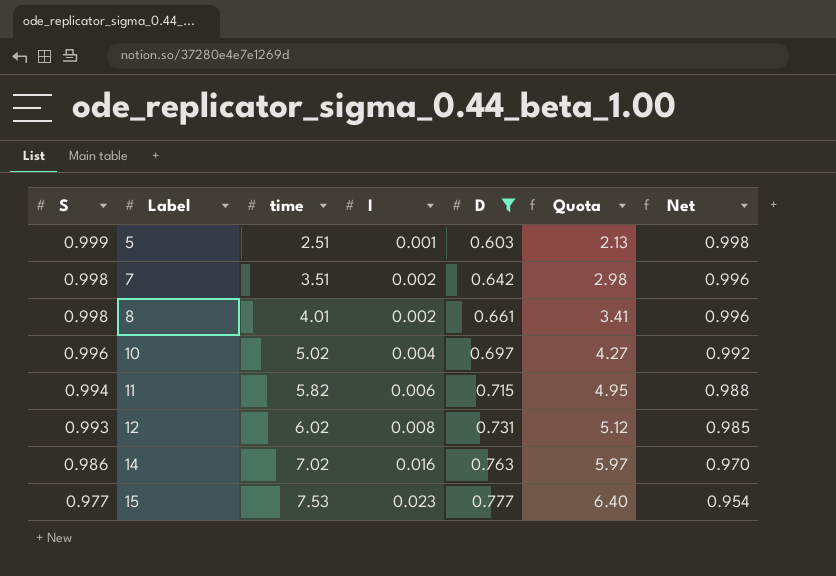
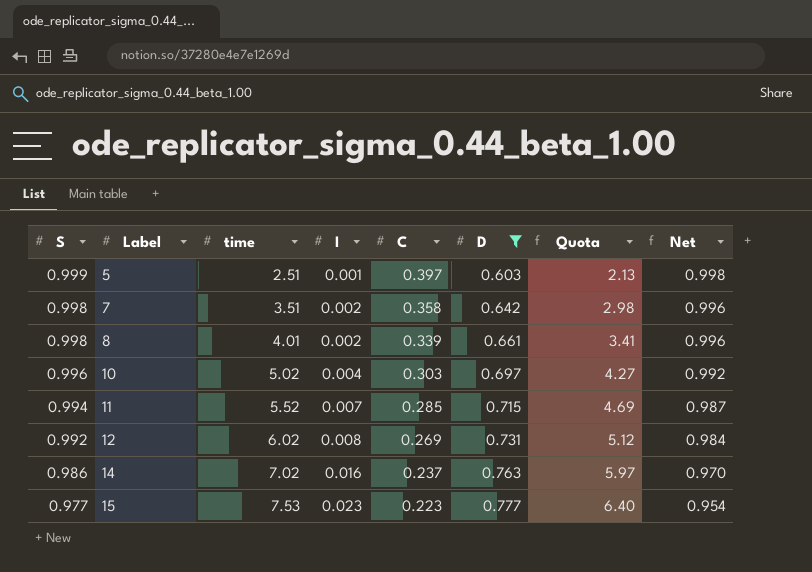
column C | position: none -> 5
11 | time: 5.82 -> 5.52
11 | I: 0.006 -> 0.007
11 | Quota: 4.95 -> 4.69
11 | Net: 0.988 -> 0.987
12 | S: 0.993 -> 0.992
12 | Net: 0.985 -> 0.984

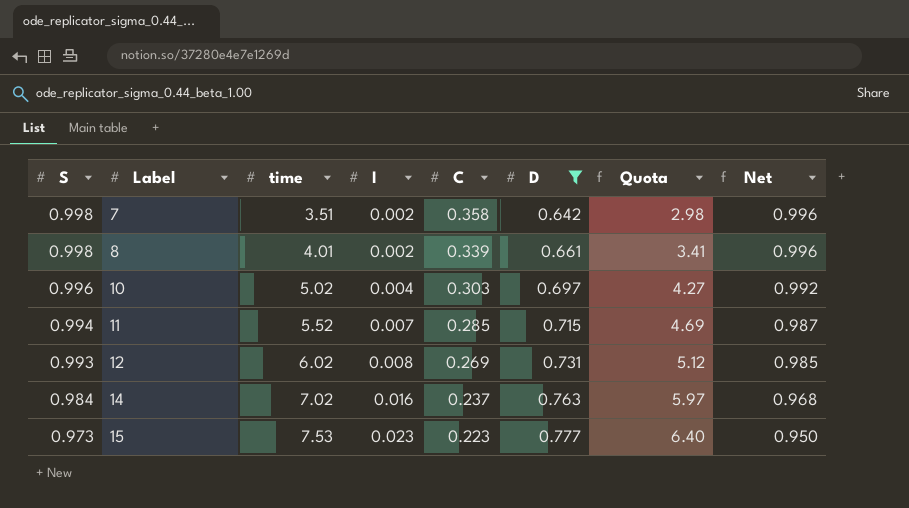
row 5: 0.999 | 2.51 | 0.001 | 0.397 | 0.603 | 2.13 | 0.998 -> none
12 | S: 0.992 -> 0.993
12 | Net: 0.984 -> 0.985
14 | S: 0.986 -> 0.984
14 | Net: 0.970 -> 0.968
15 | S: 0.977 -> 0.973
15 | Net: 0.954 -> 0.950

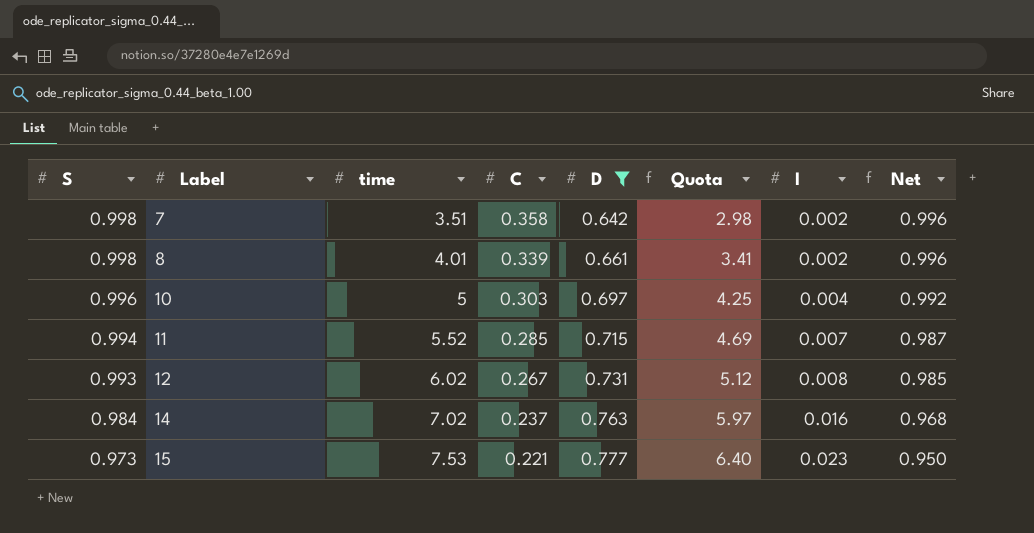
column I | position: 4 -> 7
10 | time: 5.02 -> 5
10 | Quota: 4.27 -> 4.25
12 | C: 0.269 -> 0.267
15 | C: 0.223 -> 0.221

